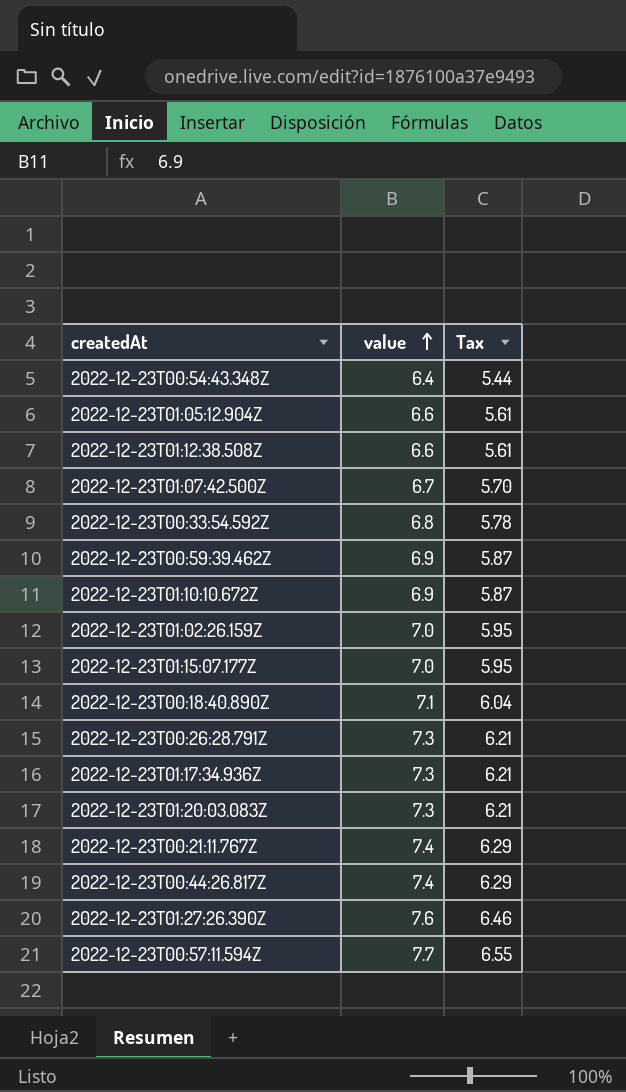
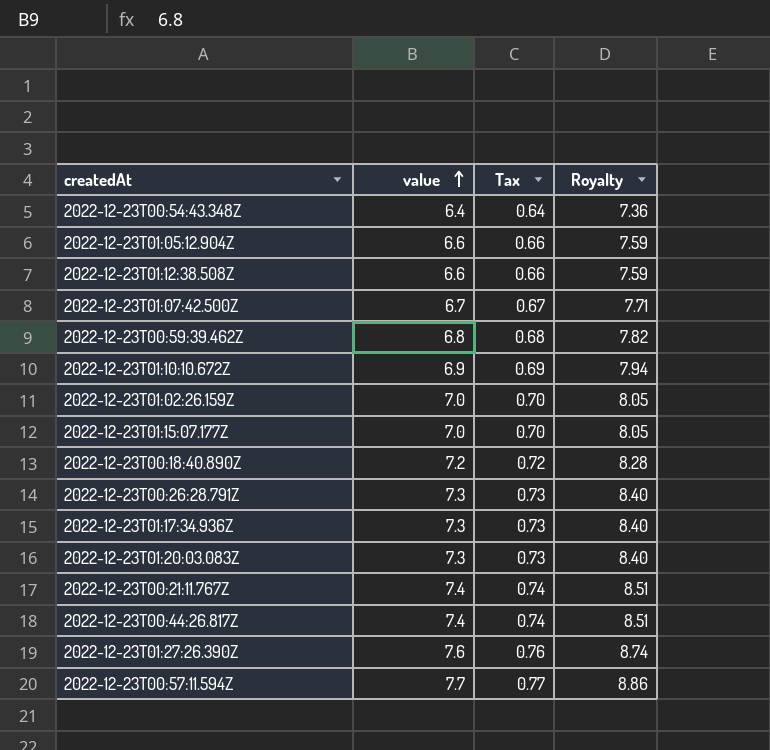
column Tax | formula: [value] * 0.85 -> [value] * 0.1
column Royalty | formula: none -> [value] * 1.15
row 2022-12-23T00:33:54.592Z: 6.8 | 5.78 -> none
2022-12-23T00:59:39.462Z | value: 6.9 -> 6.8
2022-12-23T00:18:40.890Z | value: 7.1 -> 7.2

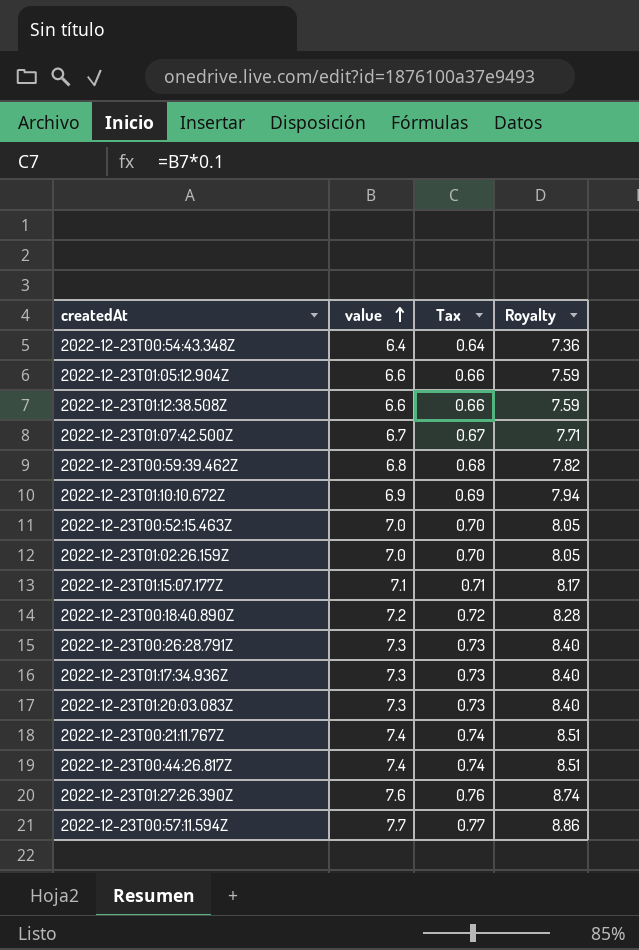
row 2022-12-23T00:52:15.463Z: none -> 7.0 | 0.70 | 8.05
2022-12-23T01:15:07.177Z | value: 7.0 -> 7.1
2022-12-23T01:15:07.177Z | Tax: 0.70 -> 0.71
2022-12-23T01:15:07.177Z | Royalty: 8.05 -> 8.17

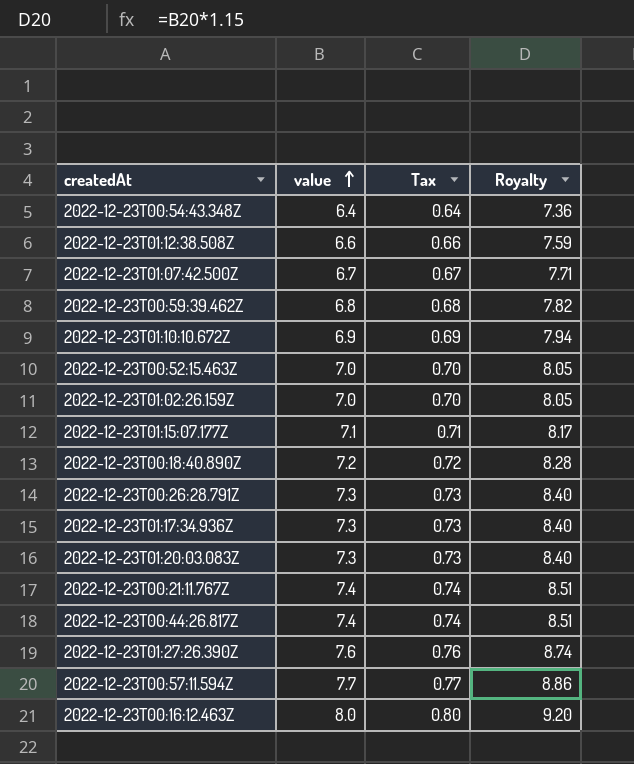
row 2022-12-23T01:05:12.904Z: 6.6 | 0.66 | 7.59 -> none
row 2022-12-23T00:16:12.463Z: none -> 8.0 | 0.80 | 9.20

